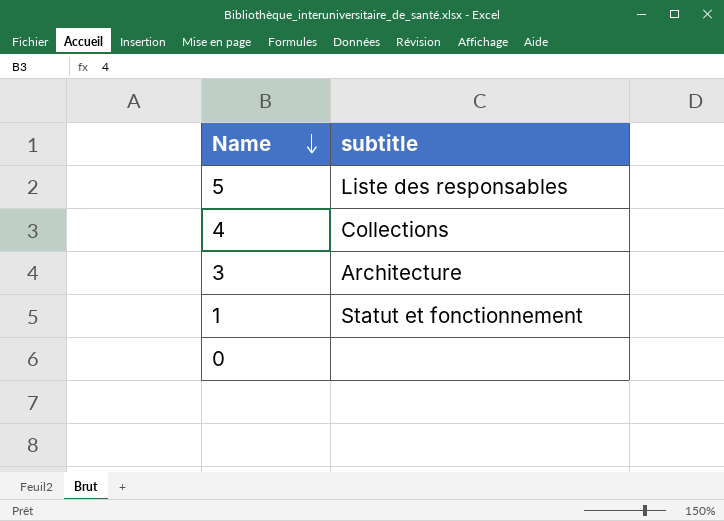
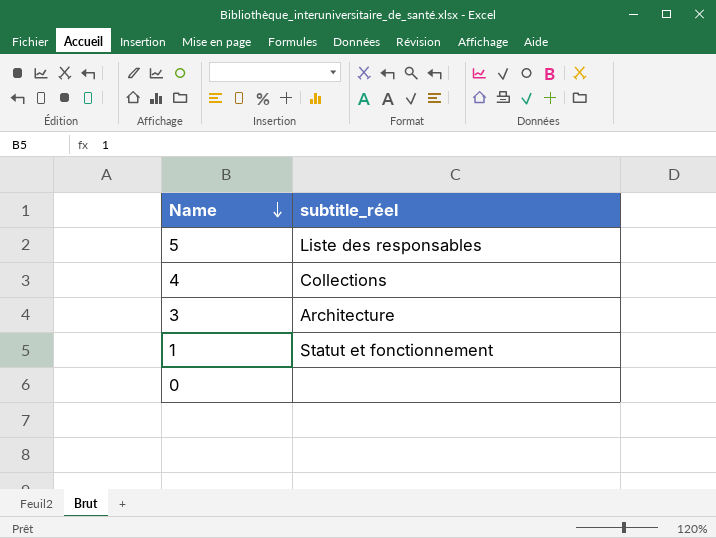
column name: subtitle -> subtitle_réel

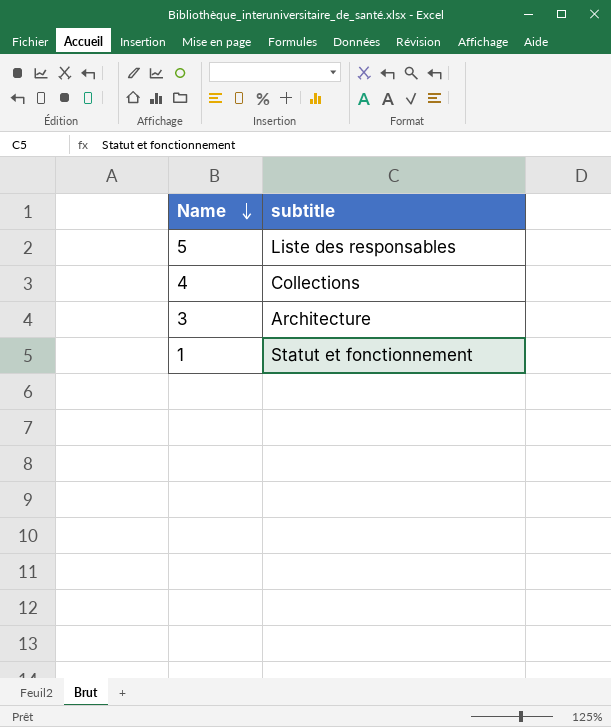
column name: subtitle_réel -> subtitle
row 0: none -> none

